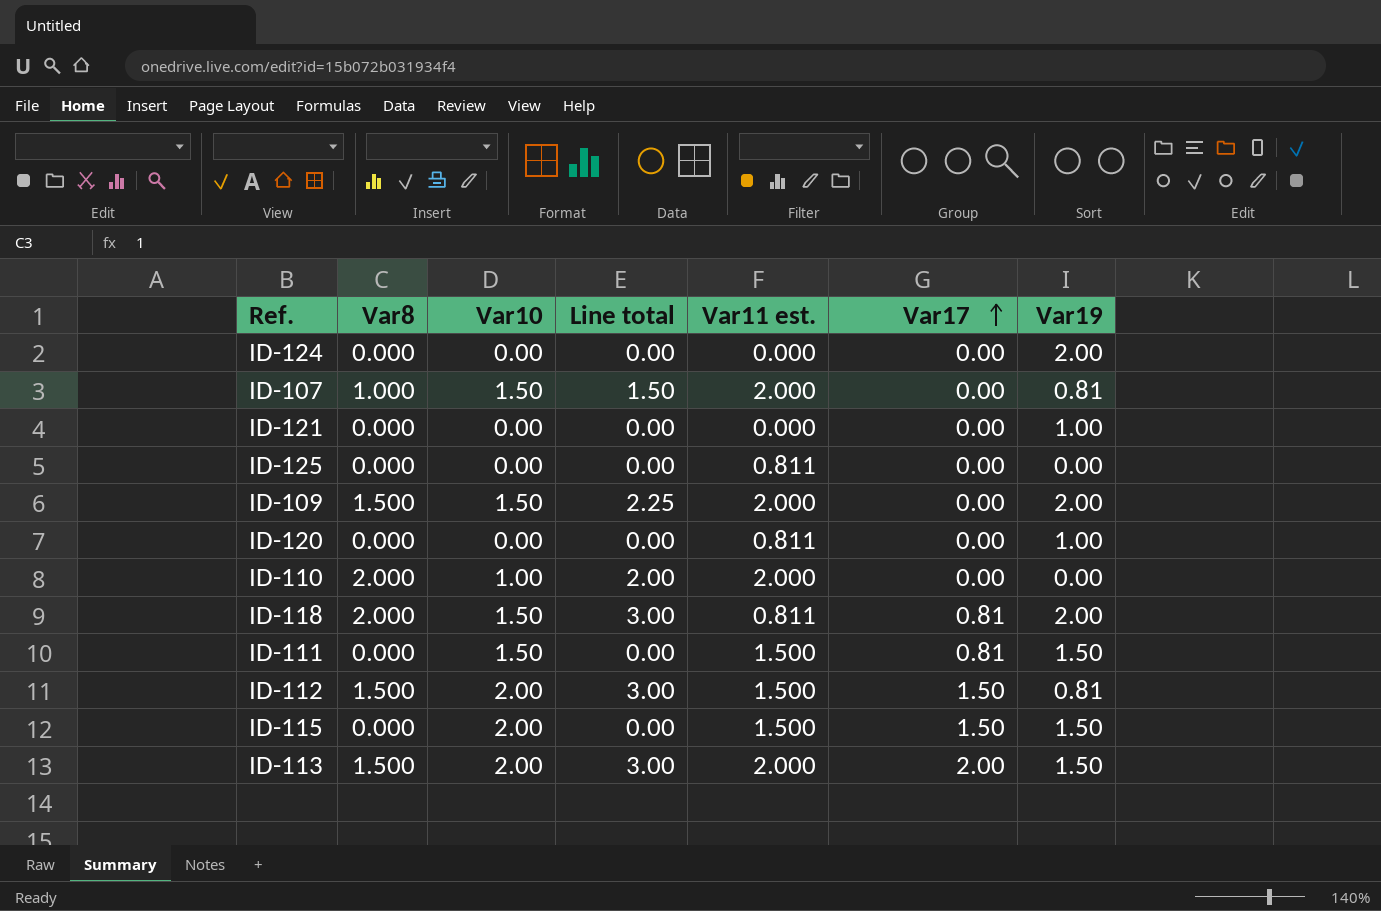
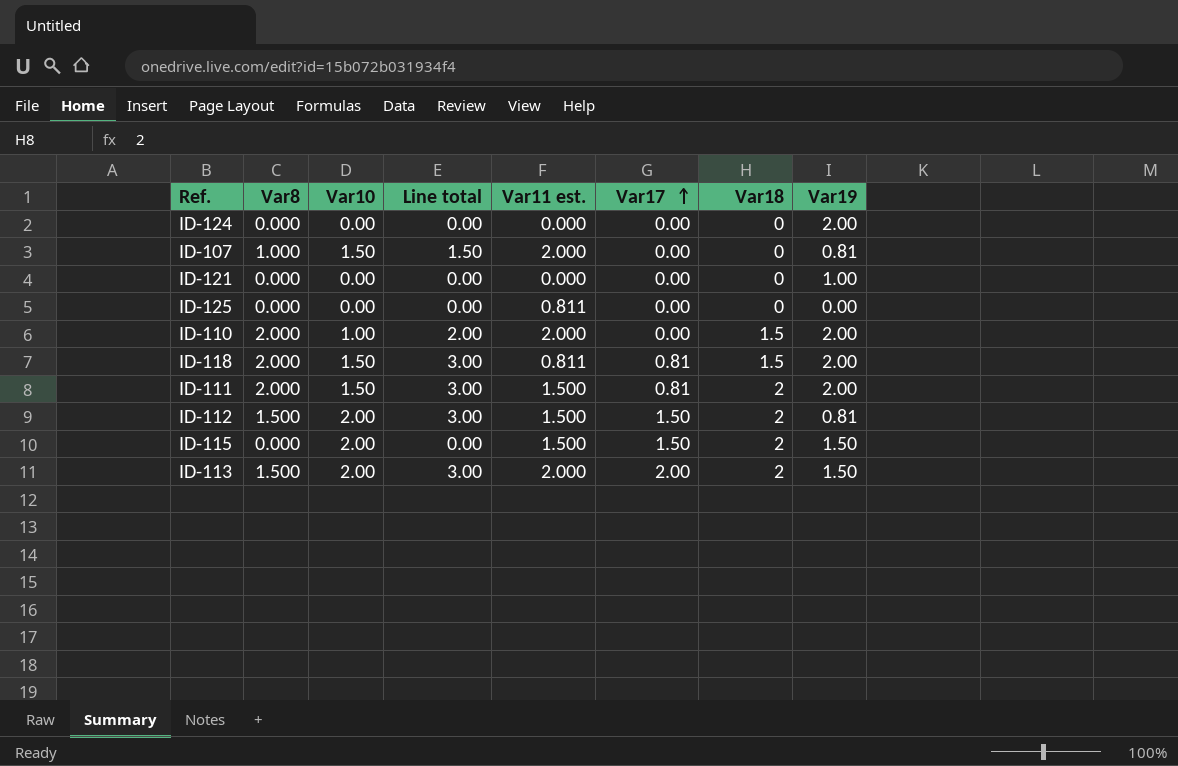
column Var18 | position: none -> 7
row ID-109: 1.500 | 1.50 | 2.25 | 2.000 | 0.00 | 2.00 -> none
row ID-120: 0.000 | 0.00 | 0.00 | 0.811 | 0.00 | 1.00 -> none
ID-110 | Var19: 0.00 -> 2.00
ID-111 | Var8: 0.000 -> 2.000
ID-111 | Line total: 0.00 -> 3.00
ID-111 | Var19: 1.50 -> 2.00

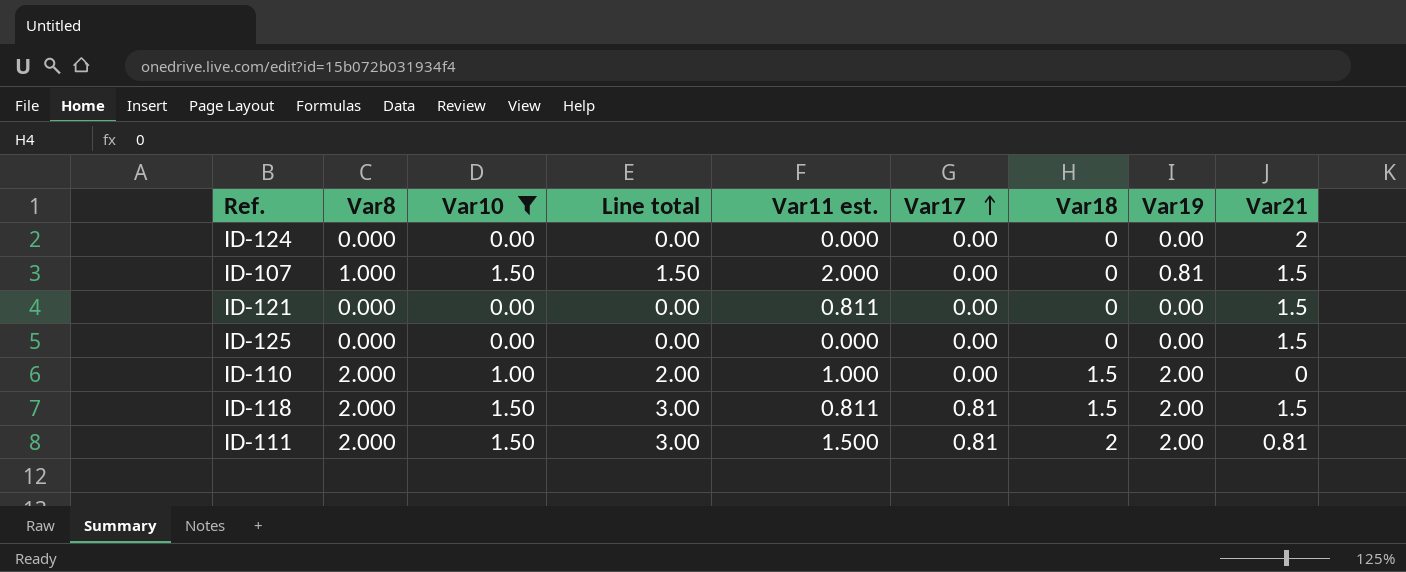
filter: none -> Var10 != 2.00
column Var21 | position: none -> 9
ID-124 | Var19: 2.00 -> 0.00
ID-121 | Var11 est.: 0.000 -> 0.811
ID-121 | Var19: 1.00 -> 0.00
ID-125 | Var11 est.: 0.811 -> 0.000
ID-110 | Var11 est.: 2.000 -> 1.000

